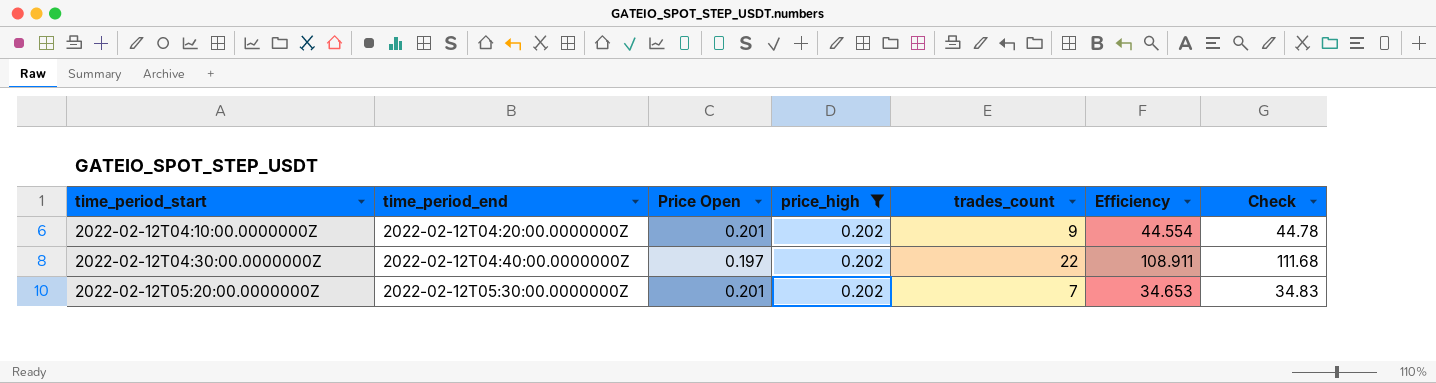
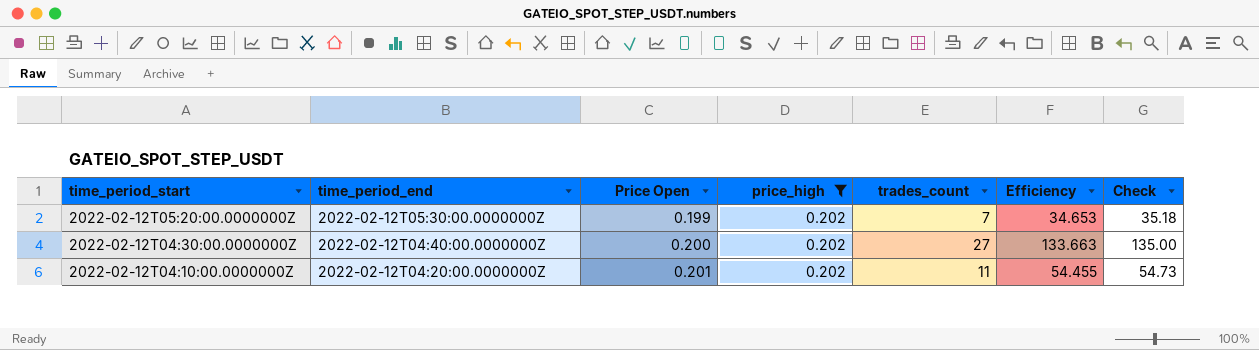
row order: time_period_start ascending -> time_period_start descending
2022-02-12T05:20:00.0000000Z | Price Open: 0.201 -> 0.199
2022-02-12T05:20:00.0000000Z | Check: 34.83 -> 35.18
2022-02-12T04:30:00.0000000Z | Price Open: 0.197 -> 0.200
2022-02-12T04:30:00.0000000Z | trades_count: 22 -> 27
2022-02-12T04:30:00.0000000Z | Efficiency: 108.911 -> 133.663
2022-02-12T04:30:00.0000000Z | Check: 111.68 -> 135.00
2022-02-12T04:10:00.0000000Z | trades_count: 9 -> 11
2022-02-12T04:10:00.0000000Z | Efficiency: 44.554 -> 54.455
2022-02-12T04:10:00.0000000Z | Check: 44.78 -> 54.73

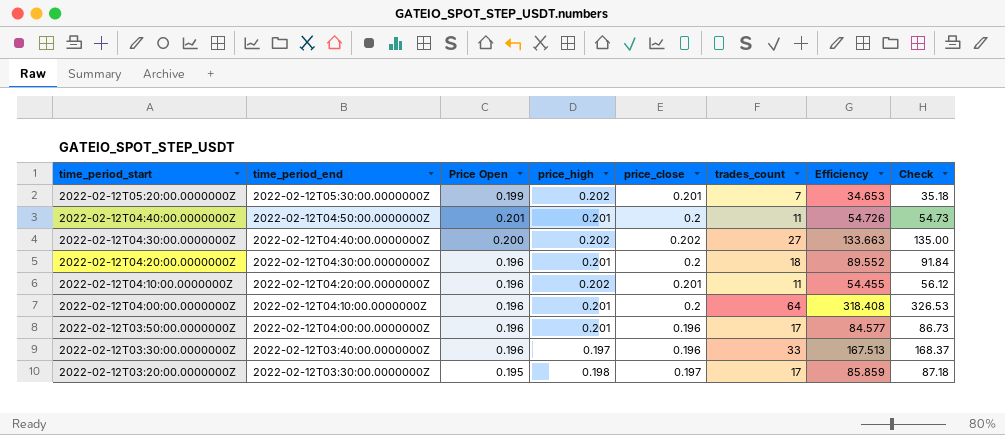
filter: price_high = 0.202 -> none
column price_close | position: none -> 5
2022-02-12T04:10:00.0000000Z | Price Open: 0.201 -> 0.196
2022-02-12T04:10:00.0000000Z | Check: 54.73 -> 56.12

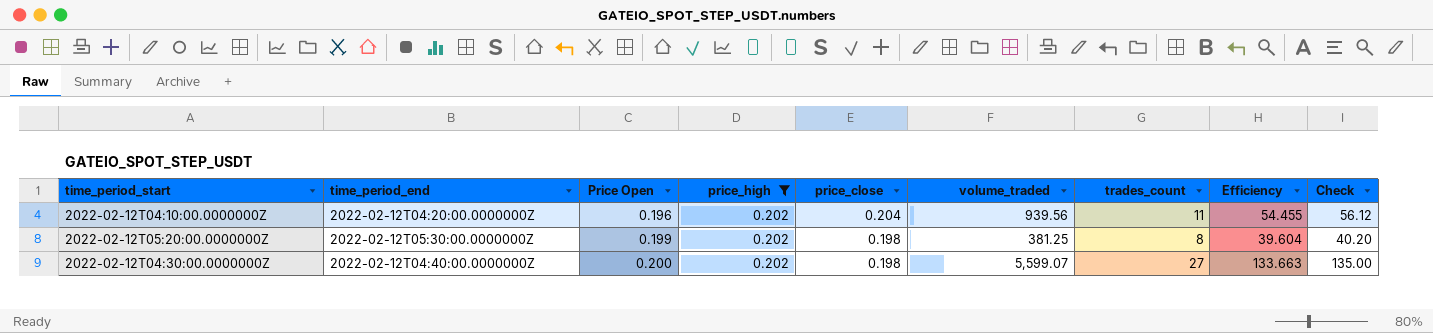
filter: none -> price_high = 0.202
row order: time_period_start descending -> Price Open ascending
column volume_traded | position: none -> 6
2022-02-12T04:10:00.0000000Z | price_close: 0.201 -> 0.204
2022-02-12T05:20:00.0000000Z | price_close: 0.201 -> 0.198
2022-02-12T05:20:00.0000000Z | trades_count: 7 -> 8
2022-02-12T05:20:00.0000000Z | Efficiency: 34.653 -> 39.604
2022-02-12T05:20:00.0000000Z | Check: 35.18 -> 40.20
2022-02-12T04:30:00.0000000Z | price_close: 0.202 -> 0.198

